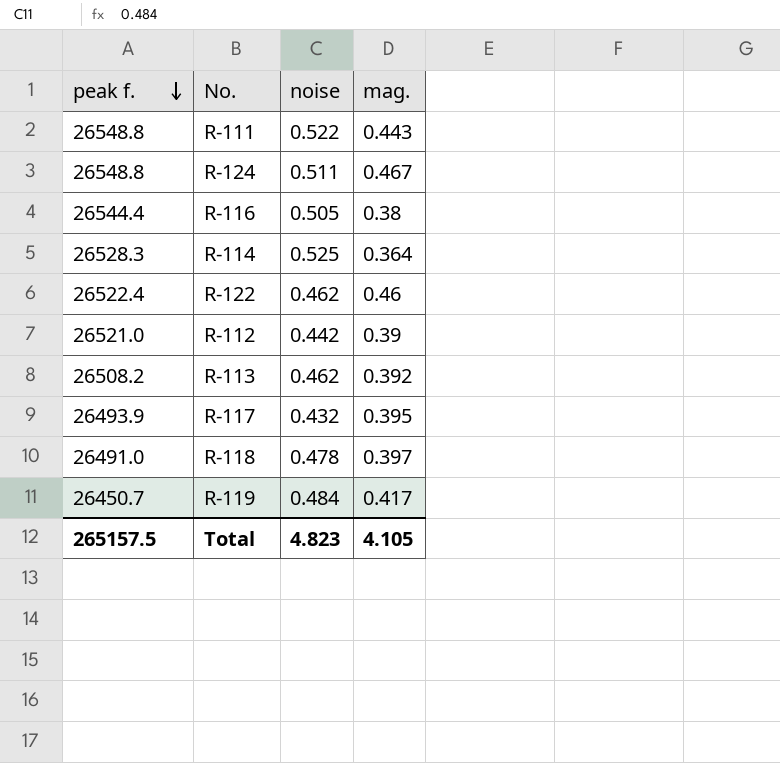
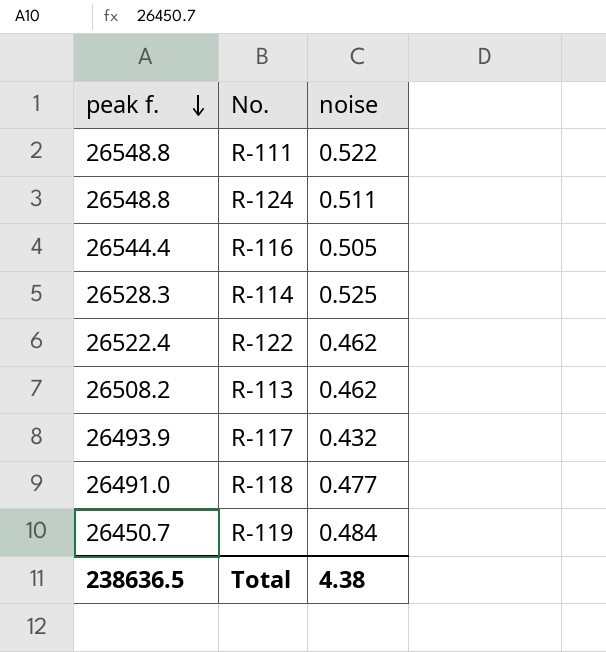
column mag. | position: 4 -> none
row R-112: 26521.0 | 0.442 | 0.39 -> none
R-118 | noise: 0.478 -> 0.477
Total | peak f.: 265157.5 -> 238636.5
Total | noise: 4.823 -> 4.38

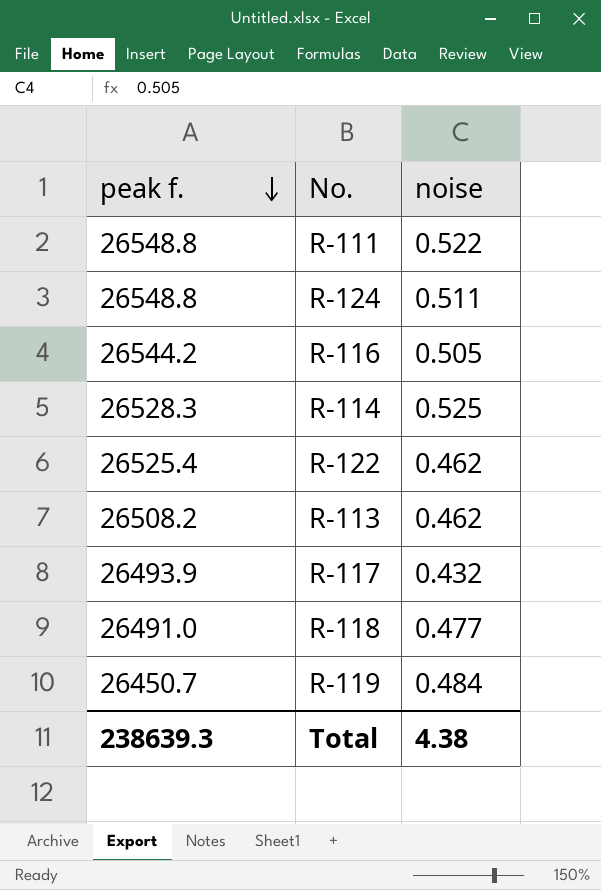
R-116 | peak f.: 26544.4 -> 26544.2
R-122 | peak f.: 26522.4 -> 26525.4
Total | peak f.: 238636.5 -> 238639.3

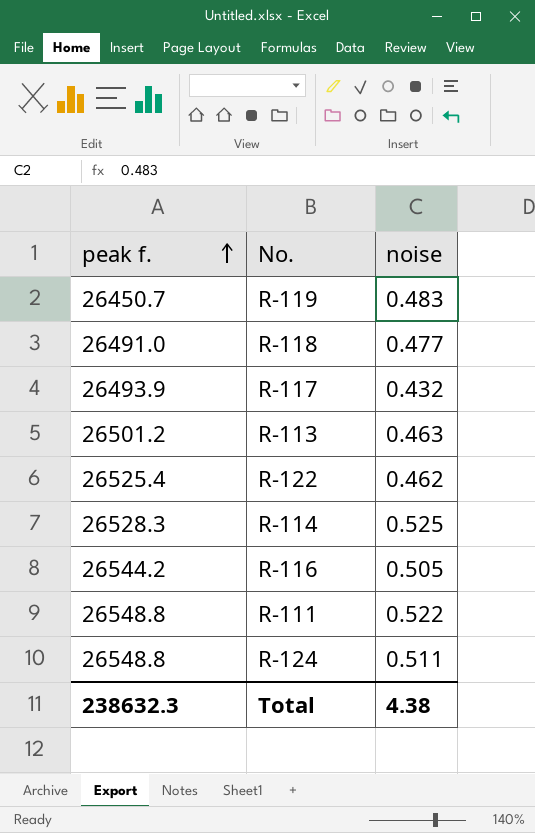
row order: peak f. descending -> peak f. ascending
R-119 | noise: 0.484 -> 0.483
R-113 | peak f.: 26508.2 -> 26501.2
R-113 | noise: 0.462 -> 0.463
Total | peak f.: 238639.3 -> 238632.3

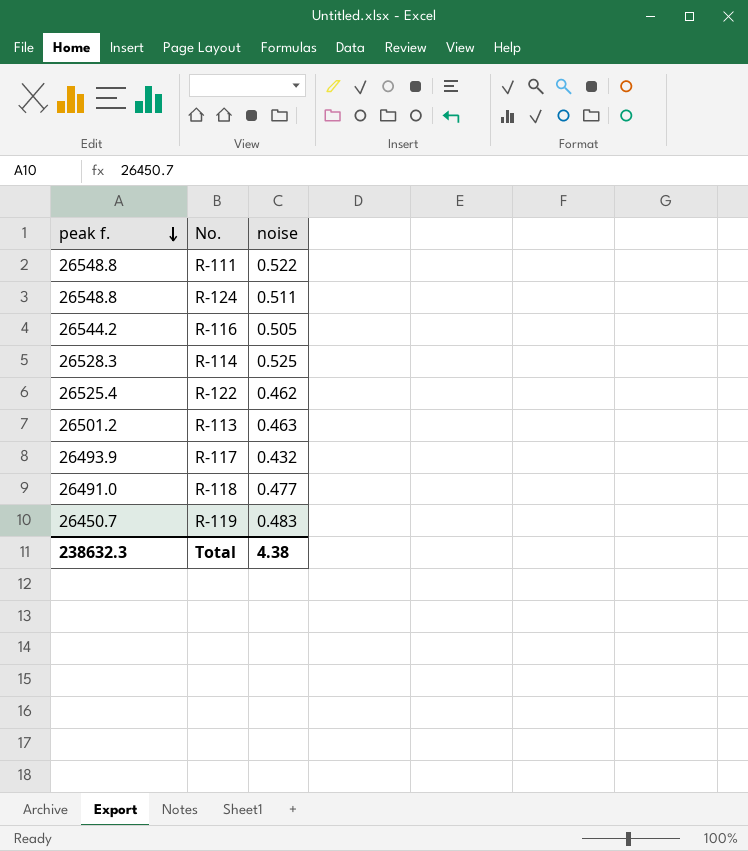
row order: peak f. ascending -> peak f. descending

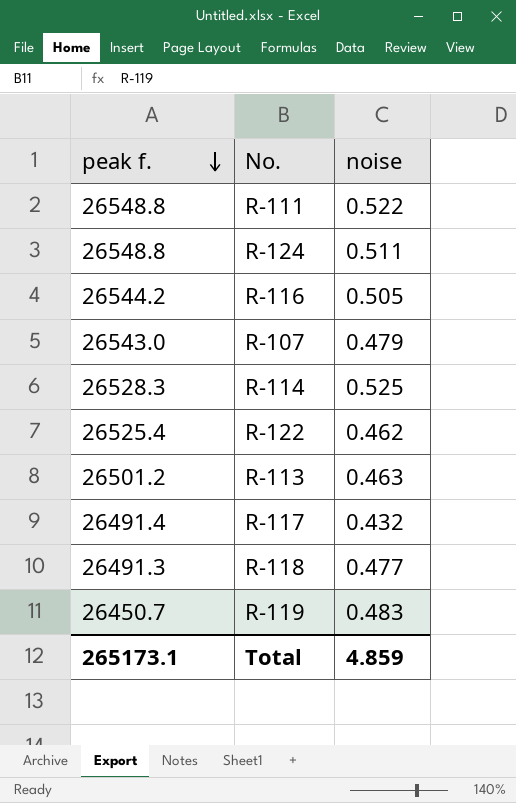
row R-107: none -> 26543.0 | 0.479
R-117 | peak f.: 26493.9 -> 26491.4
R-118 | peak f.: 26491.0 -> 26491.3
Total | peak f.: 238632.3 -> 265173.1
Total | noise: 4.38 -> 4.859

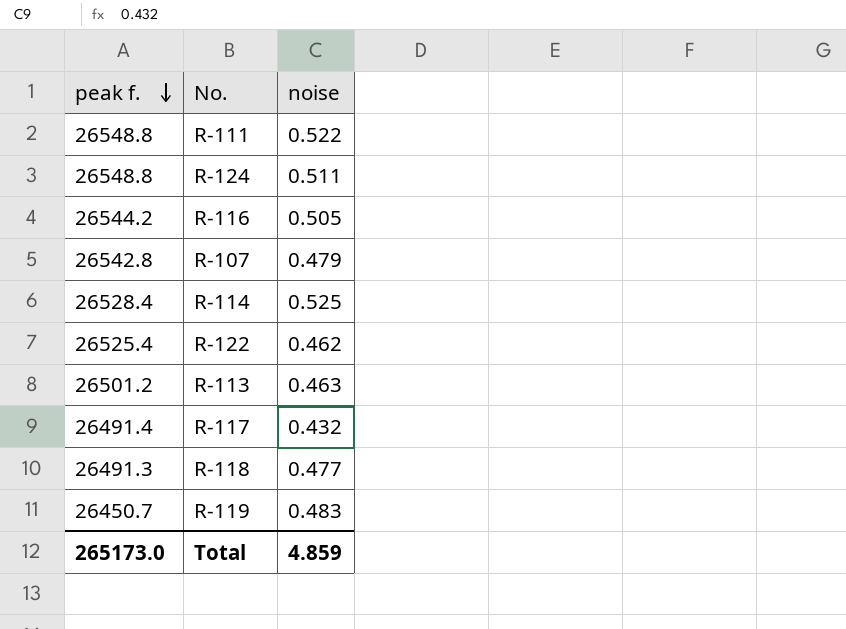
R-107 | peak f.: 26543.0 -> 26542.8
R-114 | peak f.: 26528.3 -> 26528.4
Total | peak f.: 265173.1 -> 265173.0

